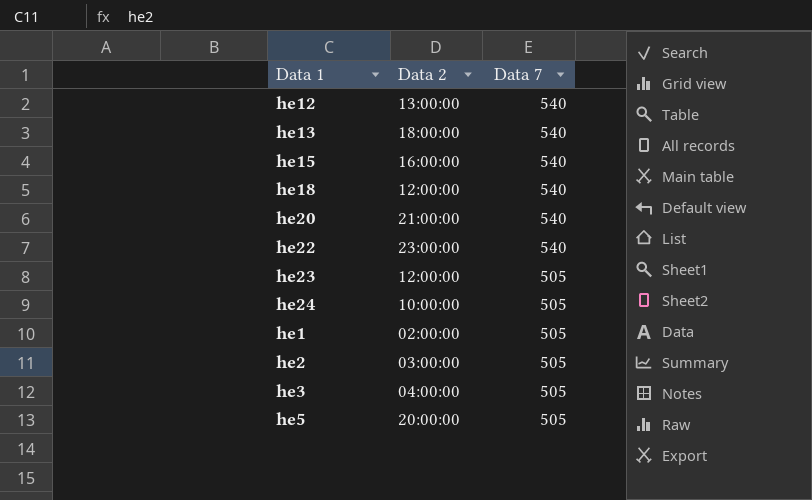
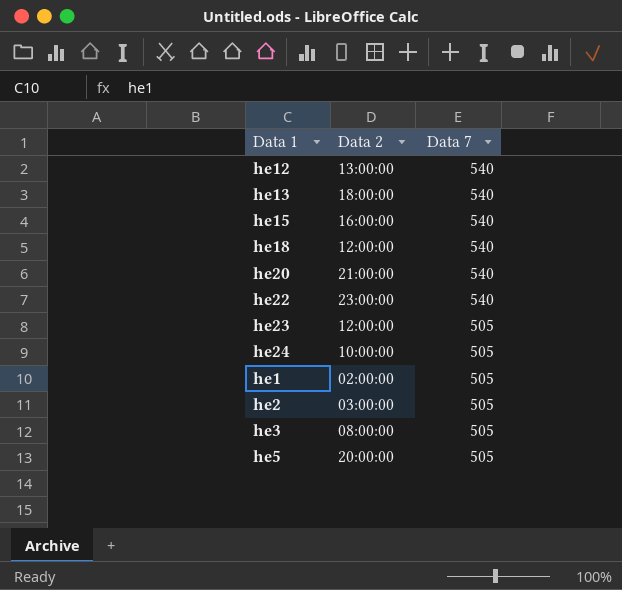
he3 | Data 2: 04:00:00 -> 08:00:00

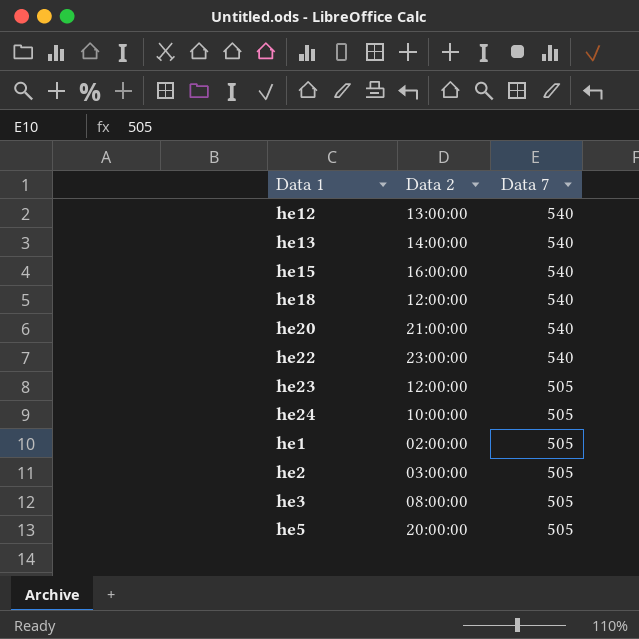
he13 | Data 2: 18:00:00 -> 14:00:00

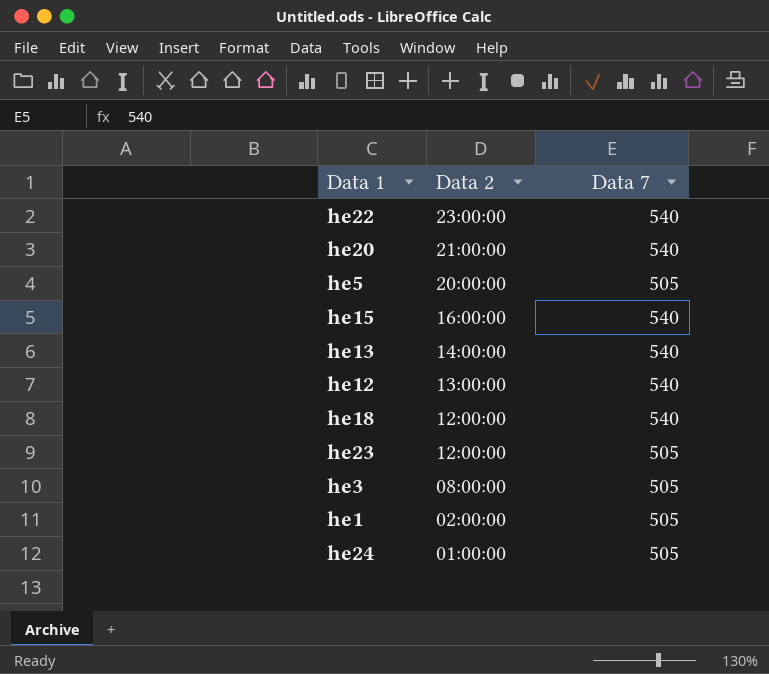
row order: Data 7 descending -> Data 2 descending
row he2: 03:00:00 | 505 -> none
he24 | Data 2: 10:00:00 -> 01:00:00

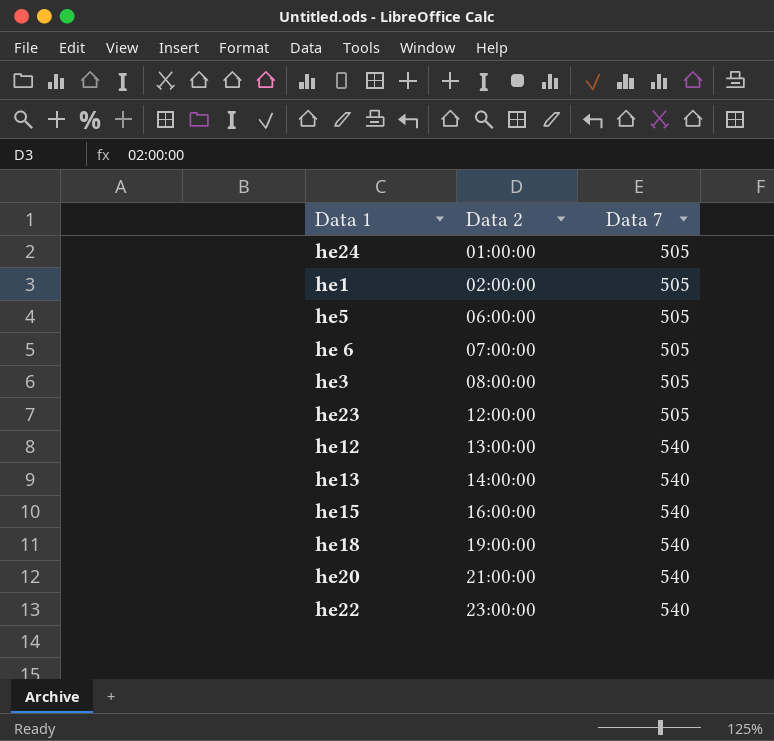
row order: Data 2 descending -> Data 2 ascending
he5 | Data 2: 20:00:00 -> 06:00:00
row he 6: none -> 07:00:00 | 505
he18 | Data 2: 12:00:00 -> 19:00:00

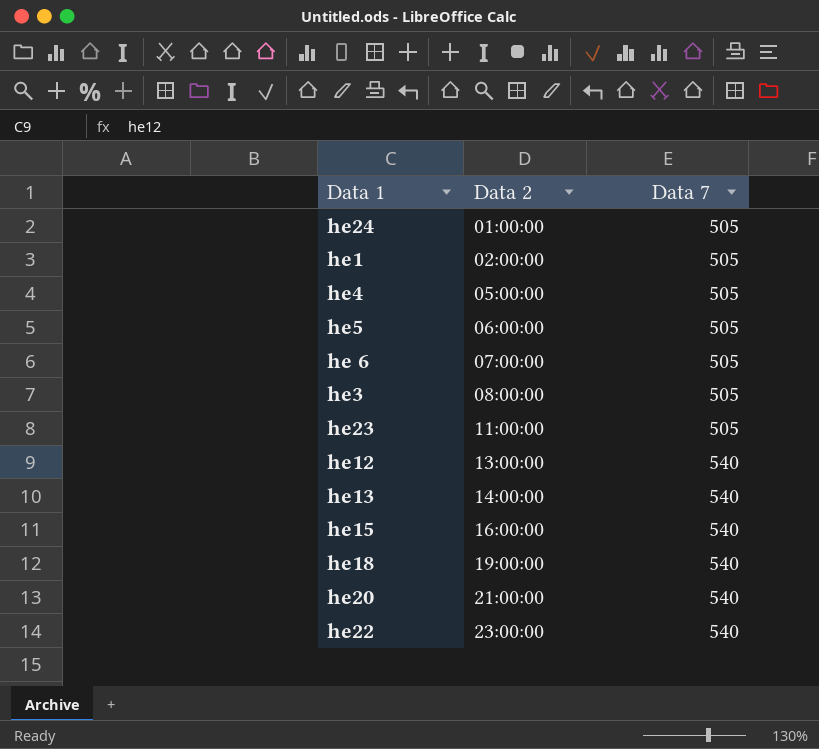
row he4: none -> 05:00:00 | 505
he23 | Data 2: 12:00:00 -> 11:00:00

